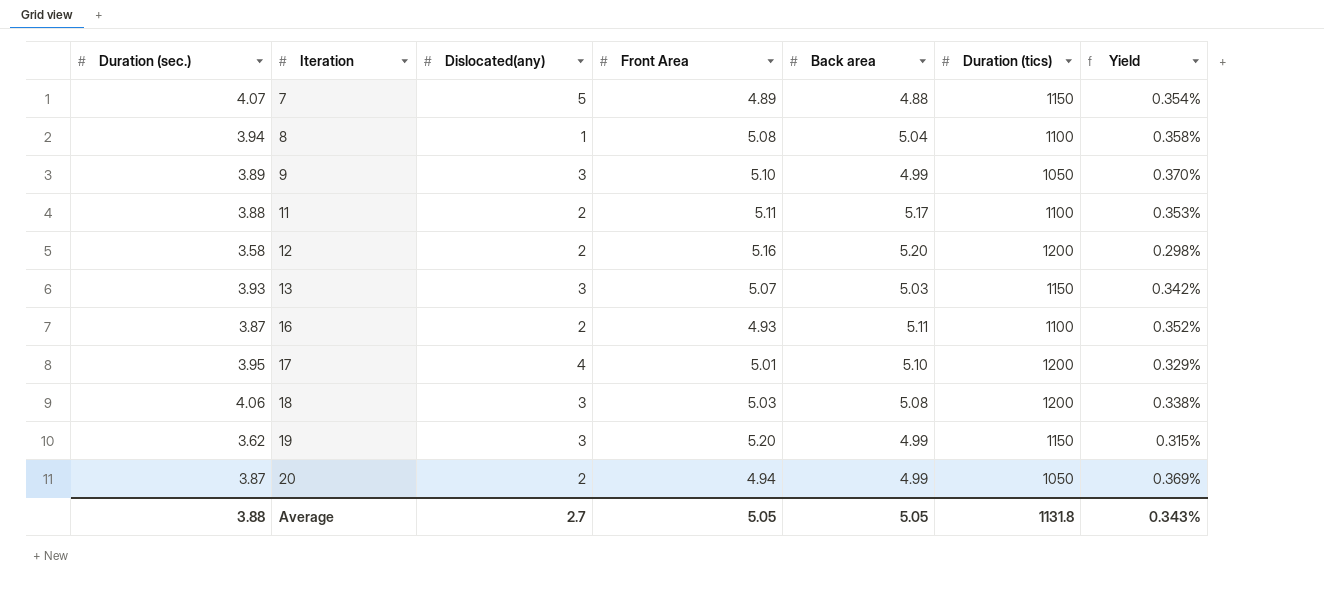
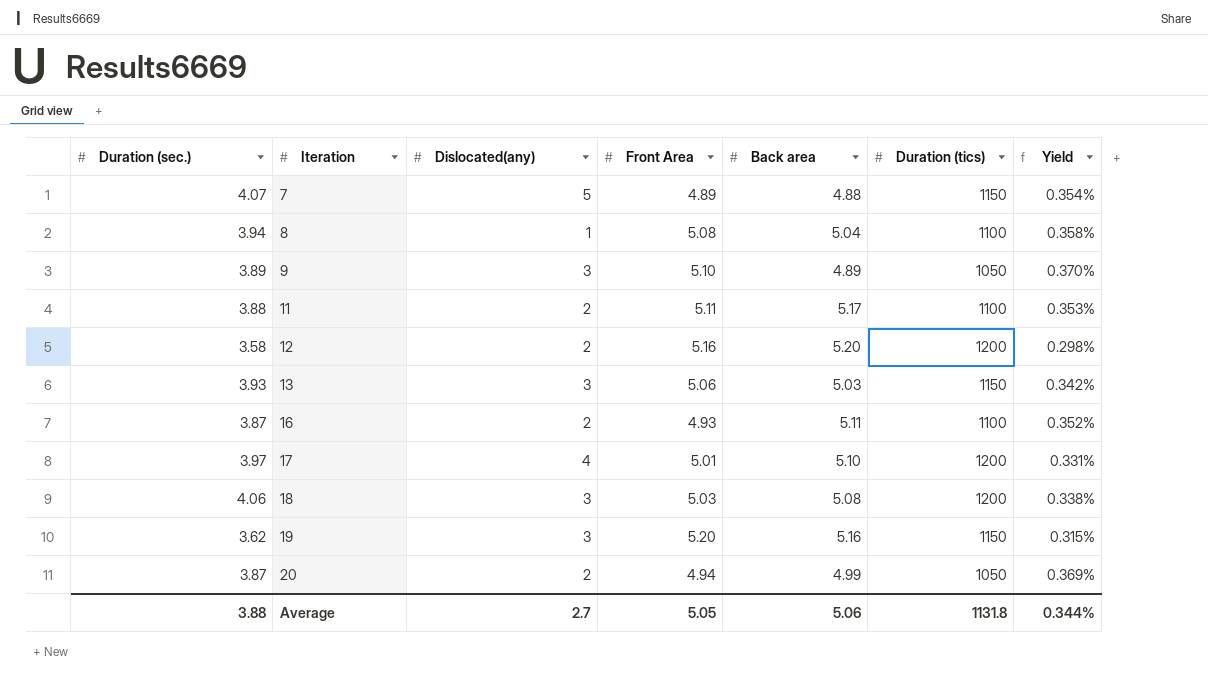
9 | Back area: 4.99 -> 4.89
13 | Front Area: 5.07 -> 5.06
17 | Duration (sec.): 3.95 -> 3.97
17 | Yield: 0.329% -> 0.331%
19 | Back area: 4.99 -> 5.16
Average | Back area: 5.05 -> 5.06
Average | Yield: 0.343% -> 0.344%

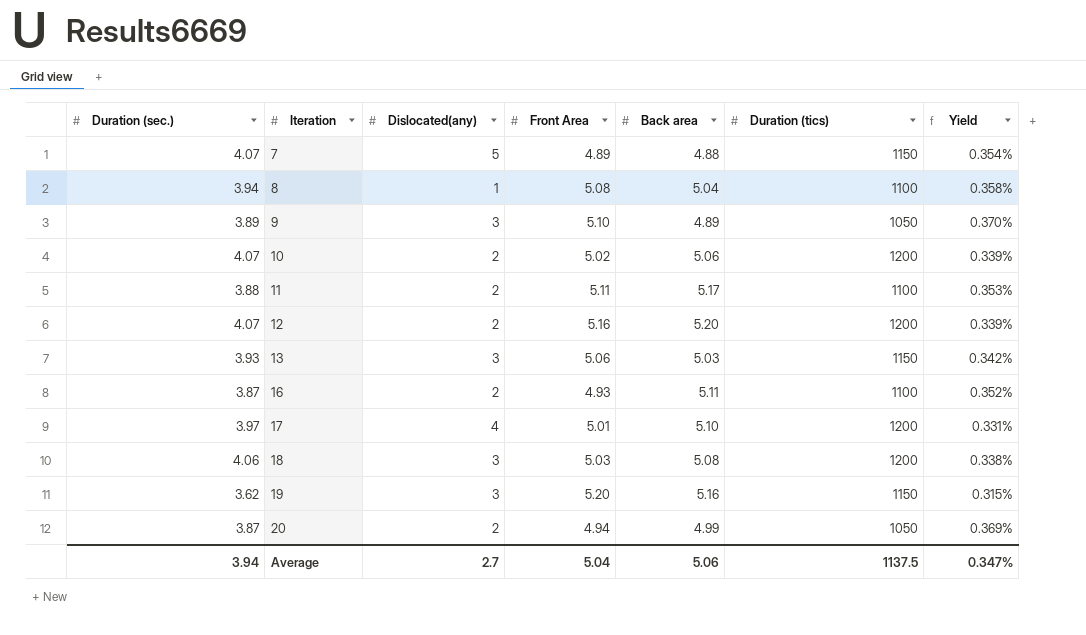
row 10: none -> 4.07 | 2 | 5.02 | 5.06 | 1200 | 0.339%
12 | Duration (sec.): 3.58 -> 4.07
12 | Yield: 0.298% -> 0.339%
Average | Duration (sec.): 3.88 -> 3.94
Average | Front Area: 5.05 -> 5.04
Average | Duration (tics): 1131.8 -> 1137.5
Average | Yield: 0.344% -> 0.347%

